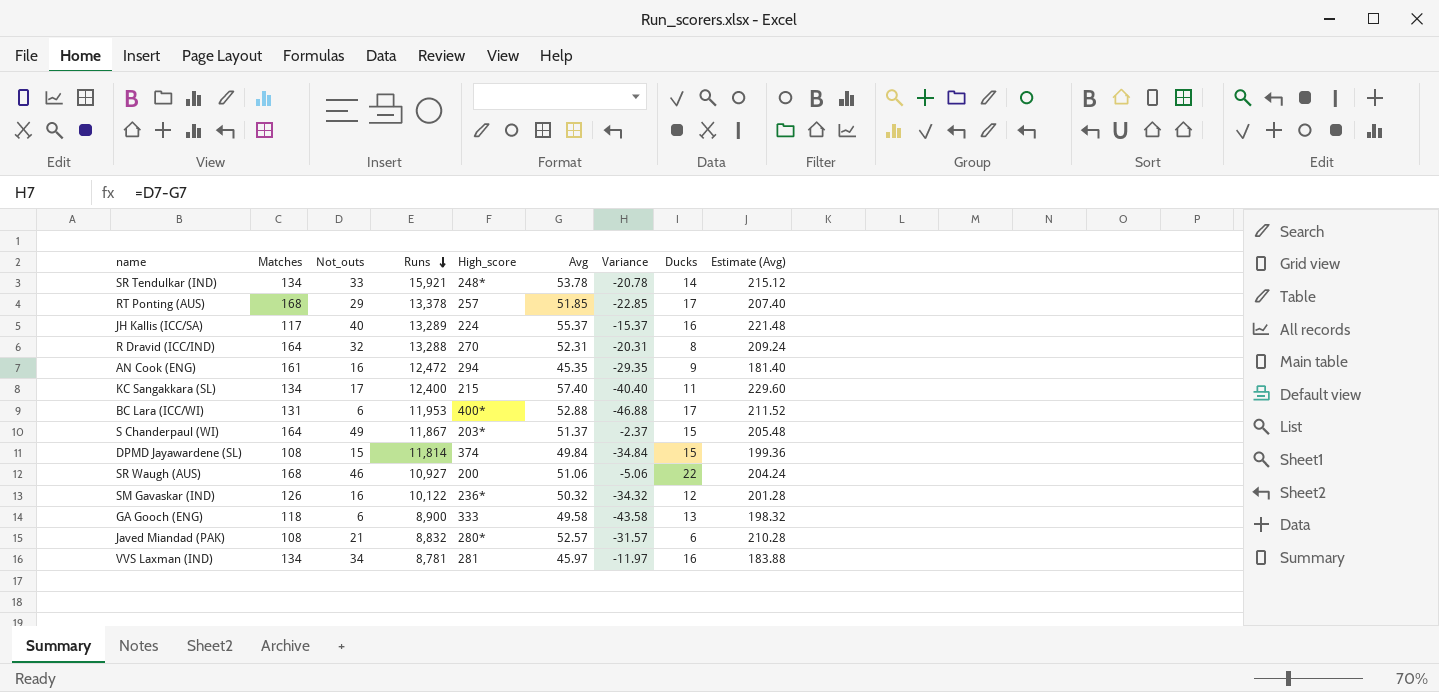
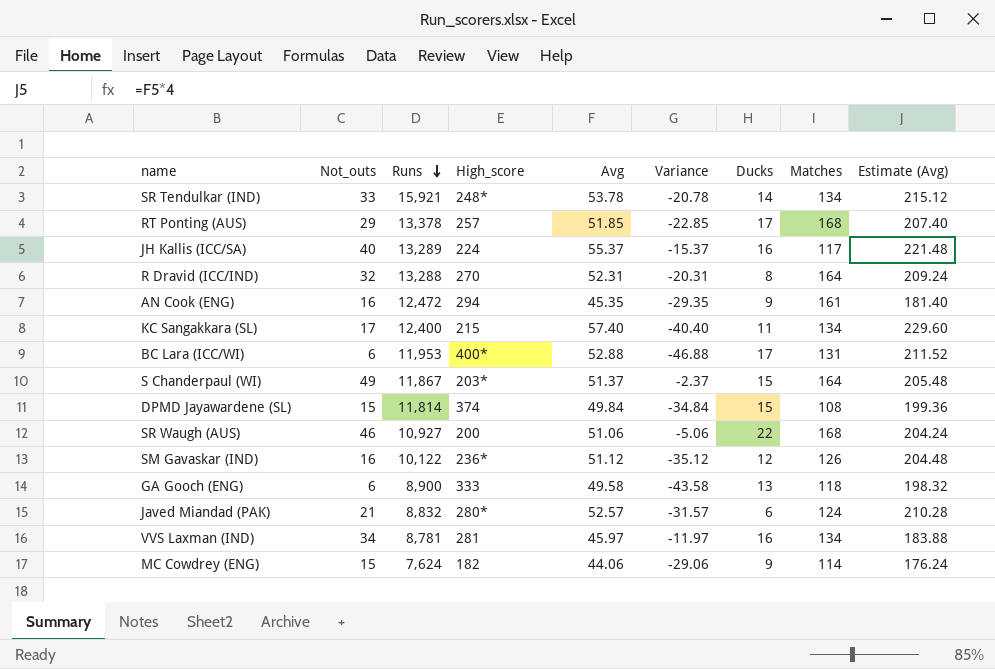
column Matches | position: 2 -> 8
SM Gavaskar (IND) | Avg: 50.32 -> 51.12
SM Gavaskar (IND) | Variance: -34.32 -> -35.12
SM Gavaskar (IND) | Estimate (Avg): 201.28 -> 204.48
Javed Miandad (PAK) | Matches: 108 -> 124
row MC Cowdrey (ENG): none -> 15 | 7,624 | 182 | 44.06 | -29.06 | 9 | 114 | 176.24

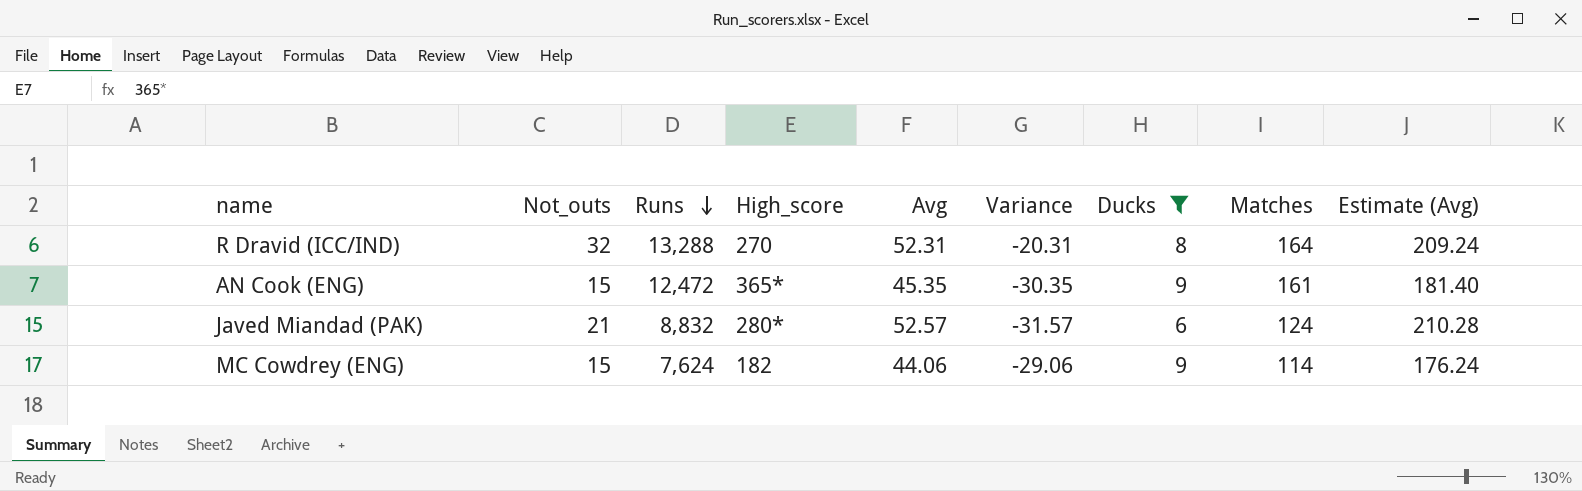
filter: none -> Ducks <= 9
AN Cook (ENG) | Not_outs: 16 -> 15
AN Cook (ENG) | High_score: 294 -> 365*
AN Cook (ENG) | Variance: -29.35 -> -30.35

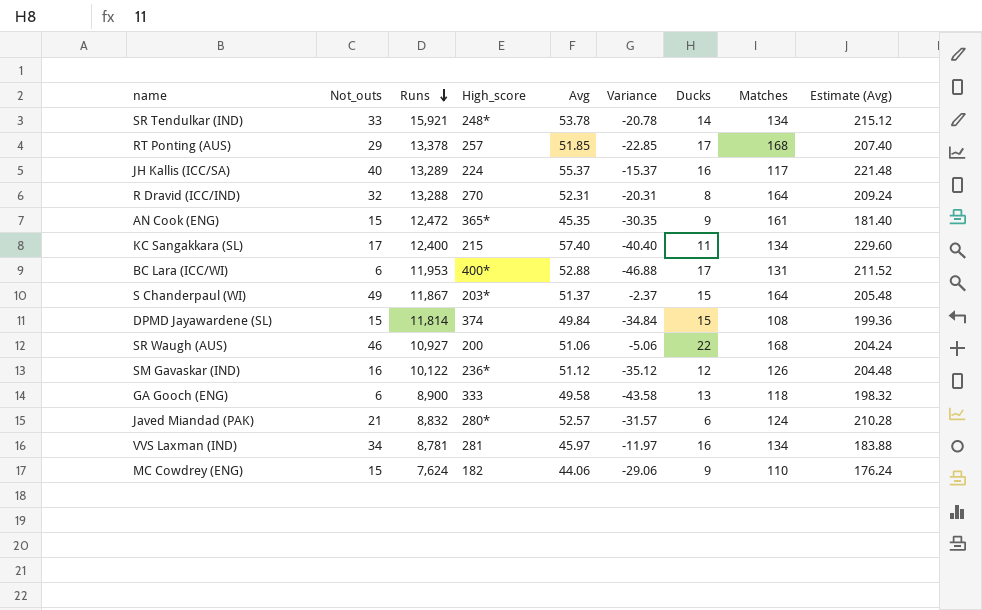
filter: Ducks <= 9 -> none
MC Cowdrey (ENG) | Matches: 114 -> 110

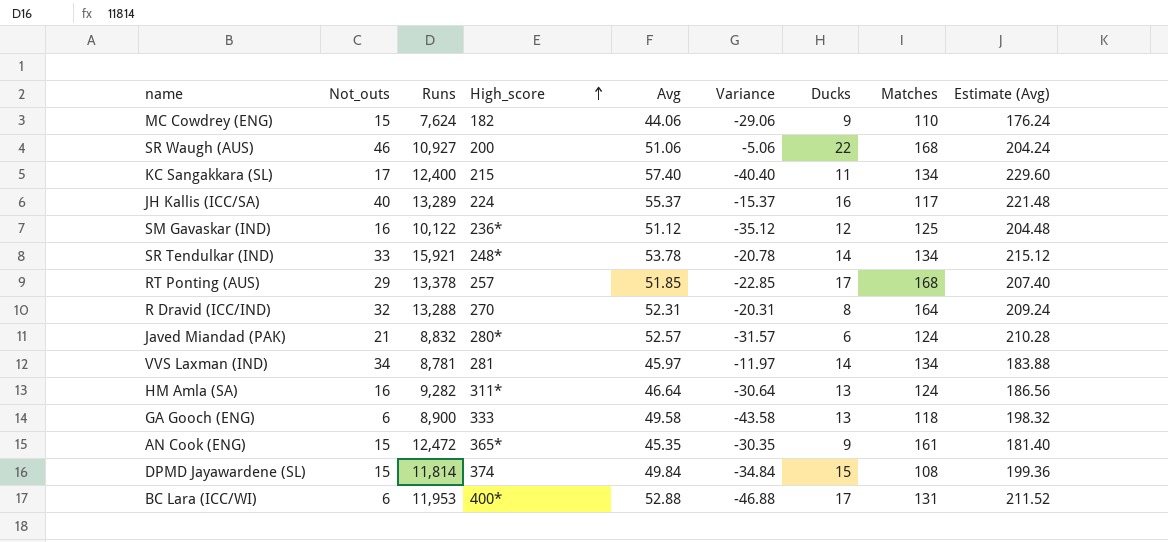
row order: Runs descending -> High_score ascending
row S Chanderpaul (WI): 49 | 11,867 | 203* | 51.37 | -2.37 | 15 | 164 | 205.48 -> none
SM Gavaskar (IND) | Matches: 126 -> 125
VVS Laxman (IND) | Ducks: 16 -> 14
row HM Amla (SA): none -> 16 | 9,282 | 311* | 46.64 | -30.64 | 13 | 124 | 186.56

